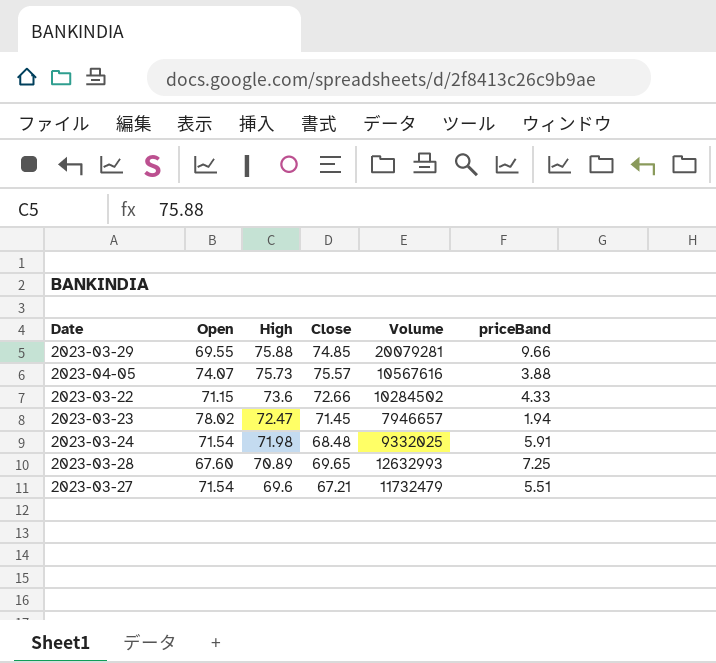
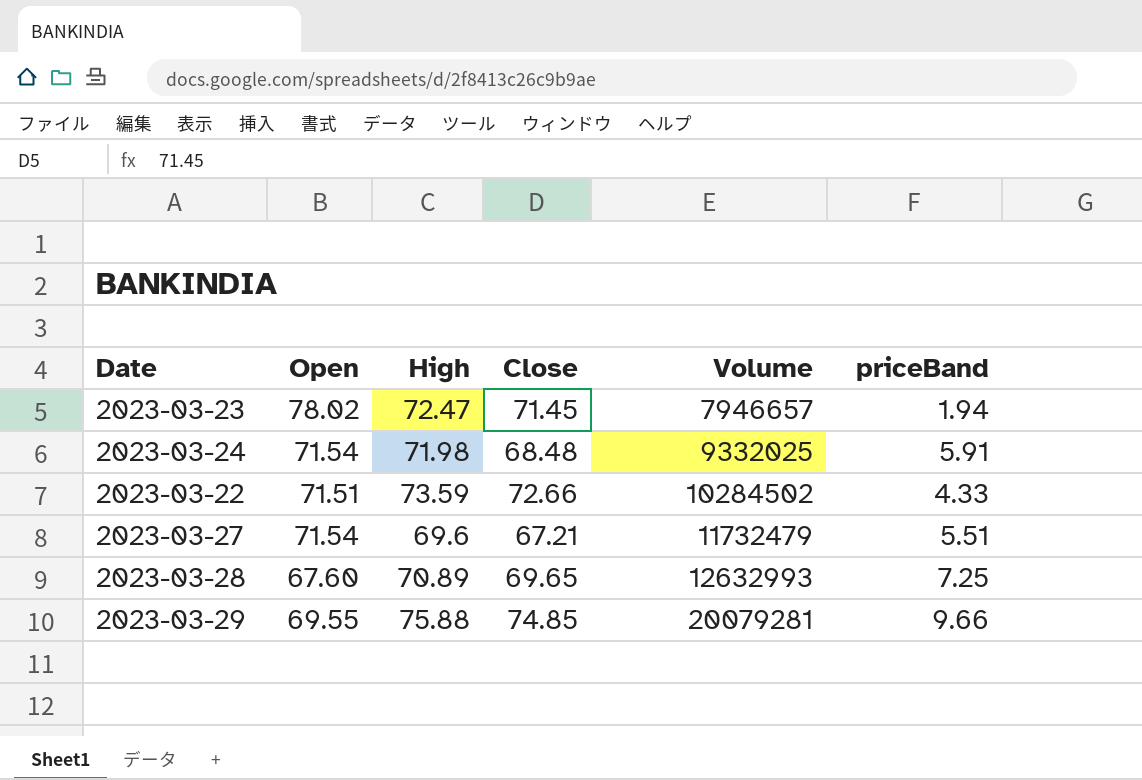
row order: High descending -> Volume ascending
row 2023-04-05: 74.07 | 75.73 | 75.57 | 10567616 | 3.88 -> none
2023-03-22 | Open: 71.15 -> 71.51
2023-03-22 | High: 73.6 -> 73.59

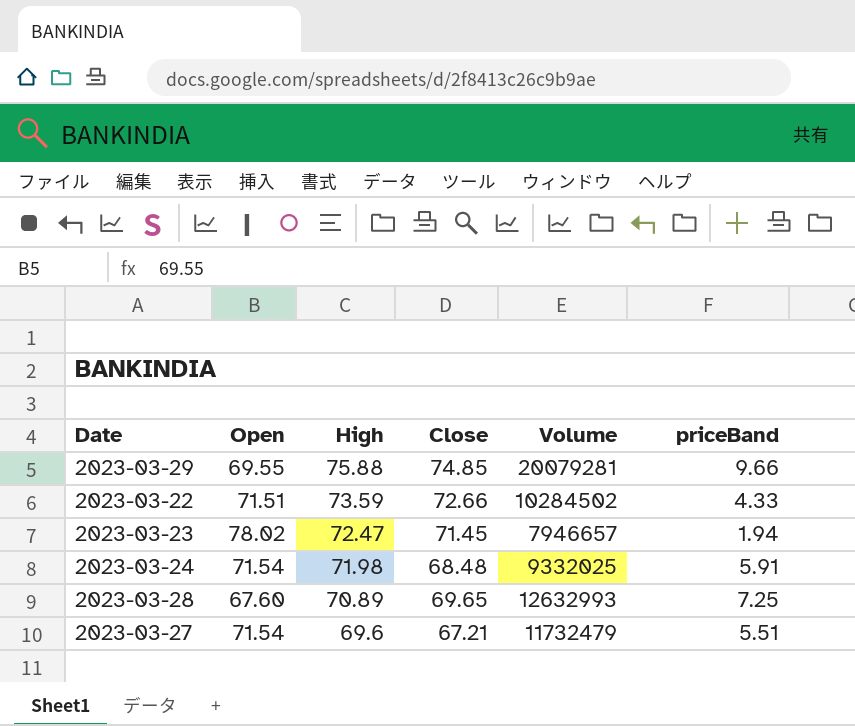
row order: Volume ascending -> High descending

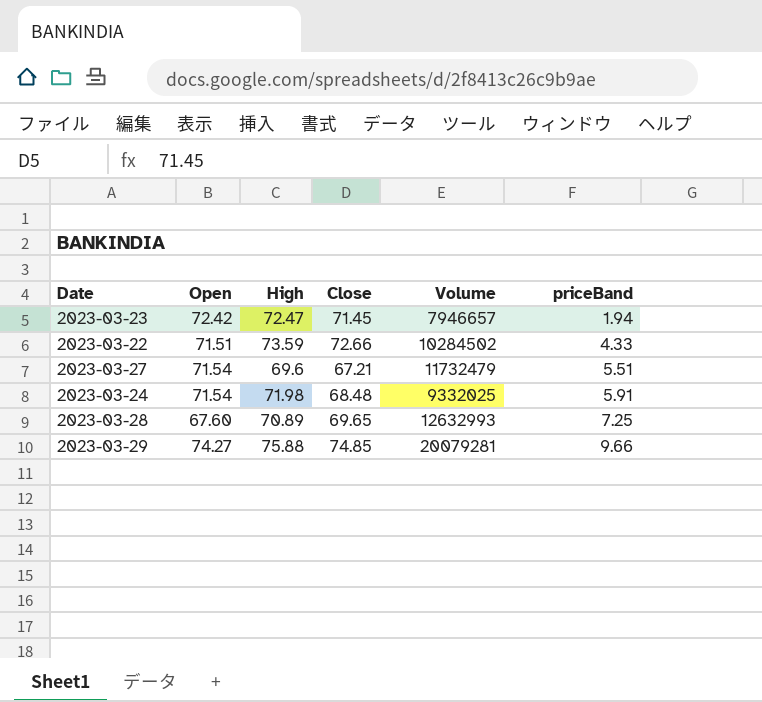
row order: High descending -> priceBand ascending
2023-03-23 | Open: 78.02 -> 72.42
2023-03-29 | Open: 69.55 -> 74.27

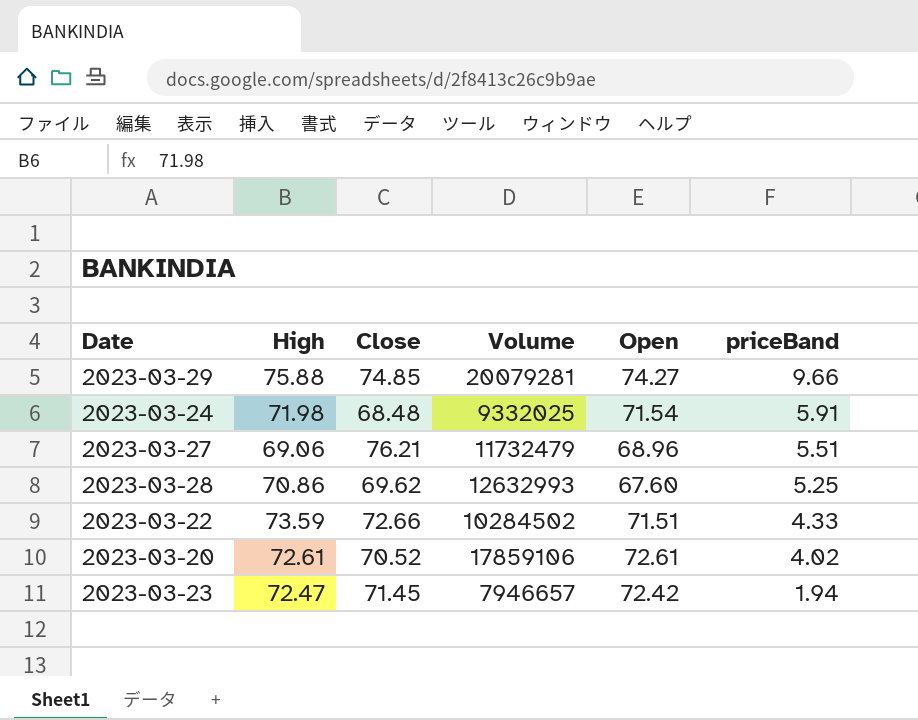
row order: priceBand ascending -> priceBand descending
column Open | position: 2 -> 5
2023-03-27 | High: 69.6 -> 69.06
2023-03-27 | Close: 67.21 -> 76.21
2023-03-27 | Open: 71.54 -> 68.96
2023-03-28 | High: 70.89 -> 70.86
2023-03-28 | Close: 69.65 -> 69.62
2023-03-28 | priceBand: 7.25 -> 5.25
row 2023-03-20: none -> 72.61 | 70.52 | 17859106 | 72.61 | 4.02

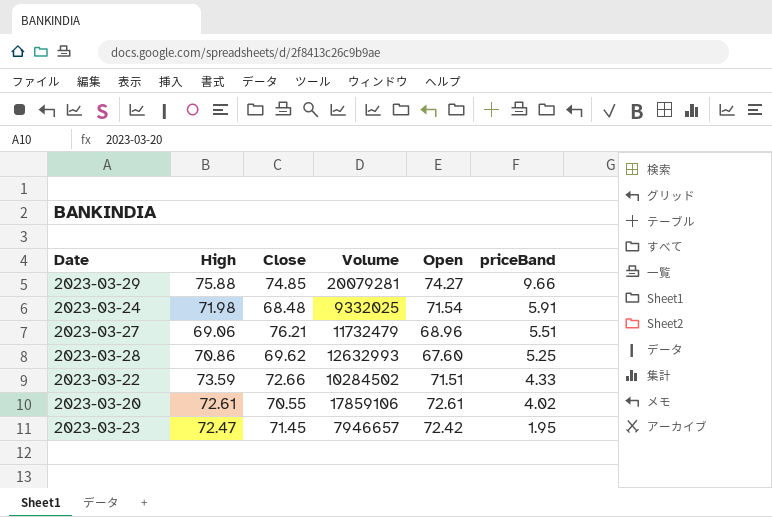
2023-03-20 | Close: 70.52 -> 70.55
2023-03-23 | priceBand: 1.94 -> 1.95

